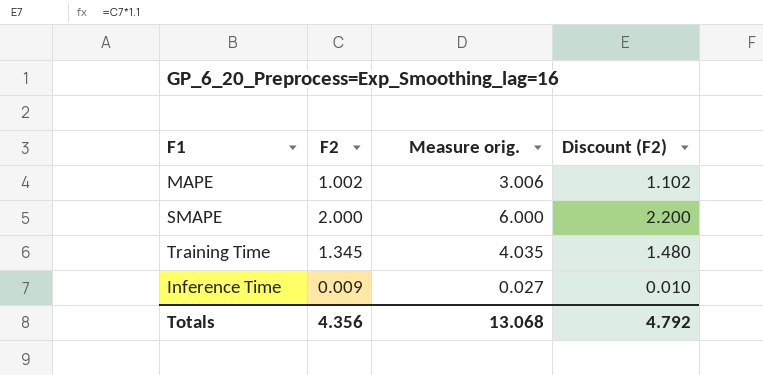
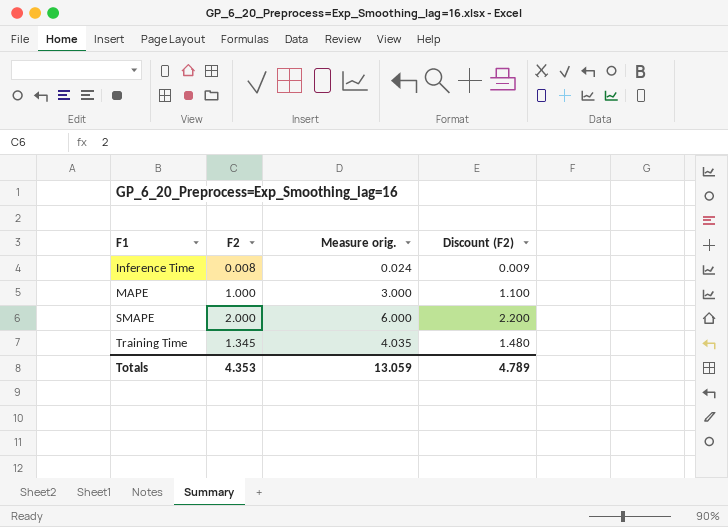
row order: none -> F1 ascending
Inference Time | F2: 0.009 -> 0.008
Inference Time | Measure orig.: 0.027 -> 0.024
Inference Time | Discount (F2): 0.010 -> 0.009
MAPE | F2: 1.002 -> 1.000
MAPE | Measure orig.: 3.006 -> 3.000
MAPE | Discount (F2): 1.102 -> 1.100
Totals | F2: 4.356 -> 4.353
Totals | Measure orig.: 13.068 -> 13.059
Totals | Discount (F2): 4.792 -> 4.789

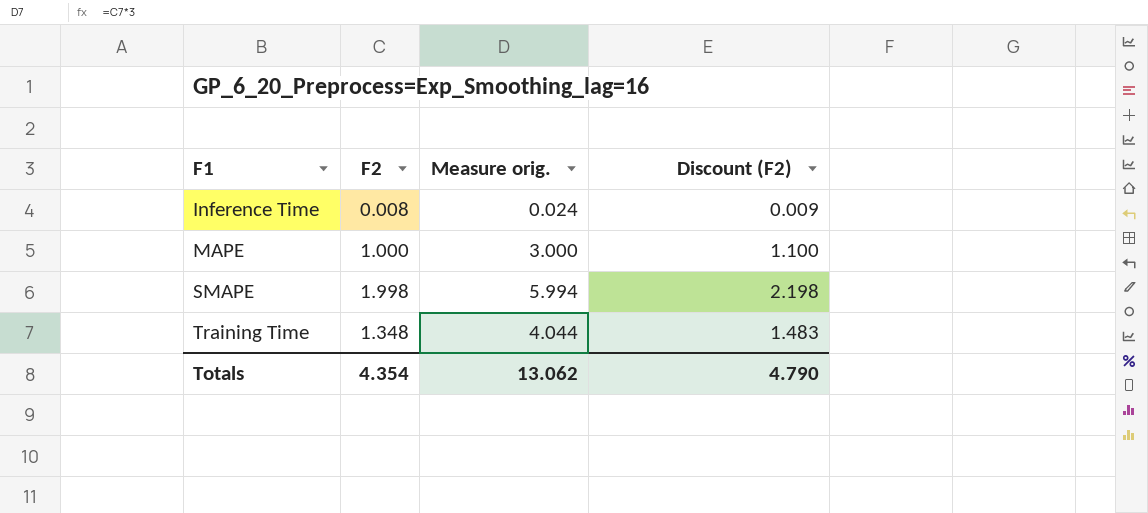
SMAPE | F2: 2.000 -> 1.998
SMAPE | Measure orig.: 6.000 -> 5.994
SMAPE | Discount (F2): 2.200 -> 2.198
Training Time | F2: 1.345 -> 1.348
Training Time | Measure orig.: 4.035 -> 4.044
Training Time | Discount (F2): 1.480 -> 1.483
Totals | F2: 4.353 -> 4.354
Totals | Measure orig.: 13.059 -> 13.062
Totals | Discount (F2): 4.789 -> 4.790

